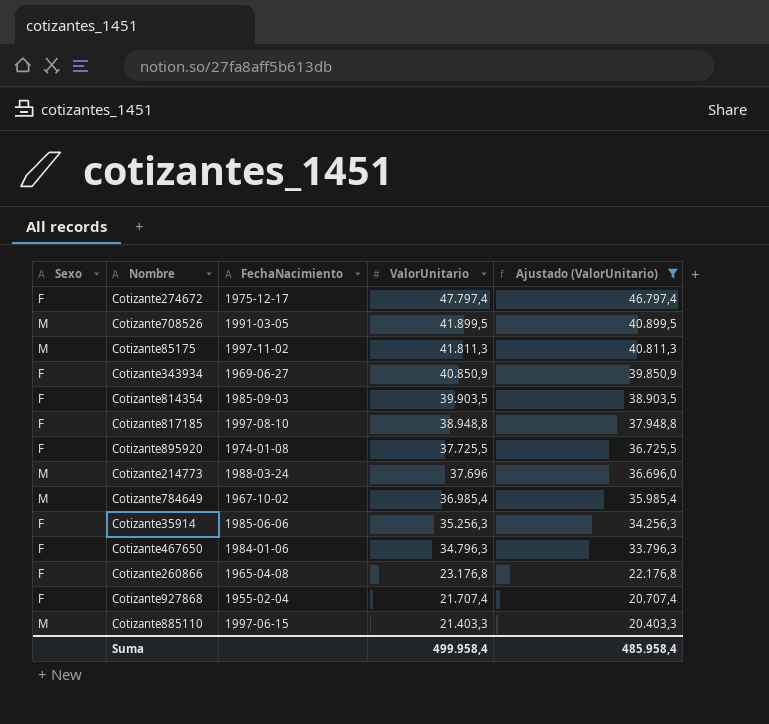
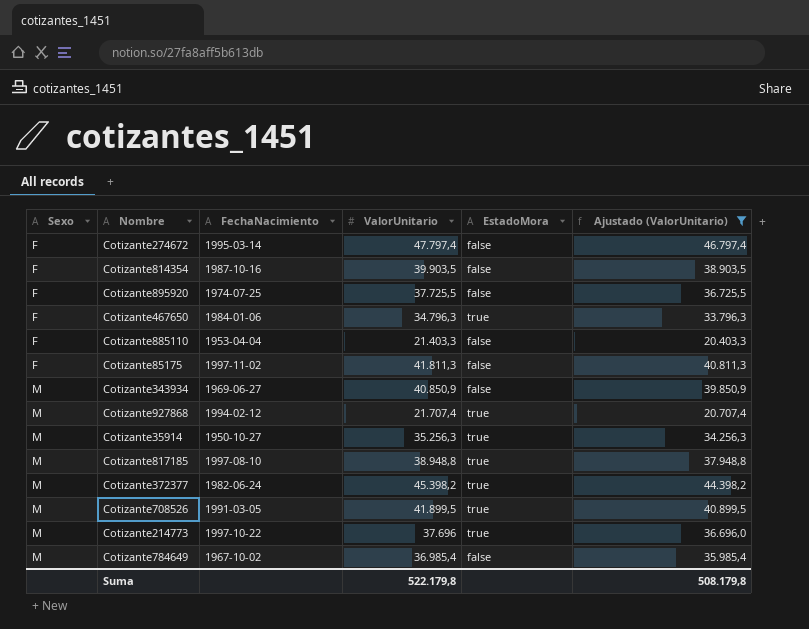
row order: ValorUnitario descending -> Sexo ascending
column EstadoMora | position: none -> 5
row Cotizante260866: F | 1965-04-08 | 23.176,8 | 22.176,8 -> none
Cotizante274672 | FechaNacimiento: 1975-12-17 -> 1995-03-14
Cotizante814354 | FechaNacimiento: 1985-09-03 -> 1987-10-16
Cotizante895920 | FechaNacimiento: 1974-01-08 -> 1974-07-25
Cotizante885110 | Sexo: M -> F
Cotizante885110 | FechaNacimiento: 1997-06-15 -> 1953-04-04
Cotizante85175 | Sexo: M -> F
Cotizante343934 | Sexo: F -> M
Cotizante927868 | Sexo: F -> M
Cotizante927868 | FechaNacimiento: 1955-02-04 -> 1994-02-12
Cotizante35914 | Sexo: F -> M
Cotizante35914 | FechaNacimiento: 1985-06-06 -> 1950-10-27
Cotizante817185 | Sexo: F -> M
row Cotizante372377: none -> M | 1982-06-24 | 45.398,2 | true | 44.398,2
Cotizante214773 | FechaNacimiento: 1988-03-24 -> 1997-10-22
Suma | ValorUnitario: 499.958,4 -> 522.179,8
Suma | Ajustado (ValorUnitario): 485.958,4 -> 508.179,8

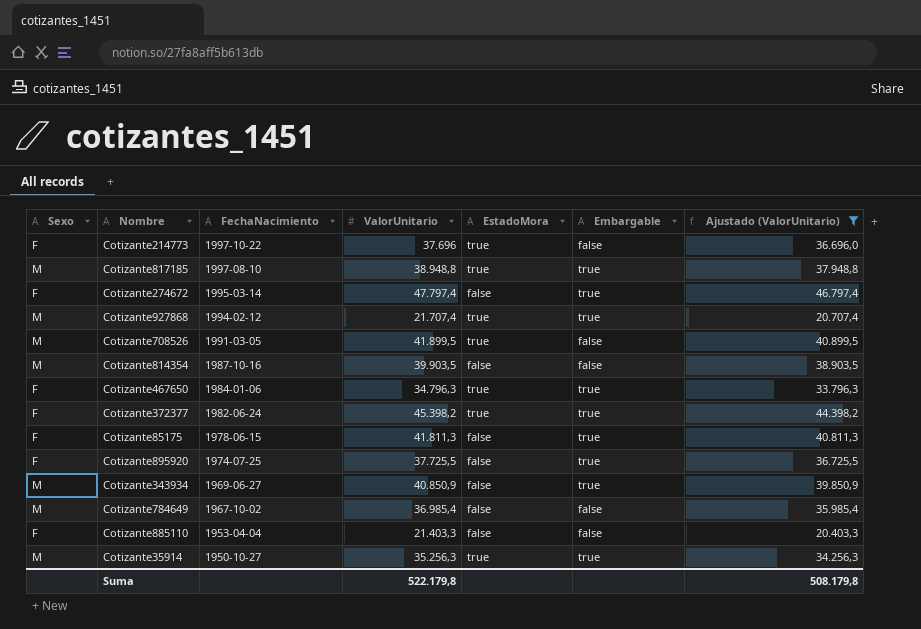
row order: Sexo ascending -> FechaNacimiento descending
column Embargable | position: none -> 6
Cotizante214773 | Sexo: M -> F
Cotizante814354 | Sexo: F -> M
Cotizante372377 | Sexo: M -> F
Cotizante85175 | FechaNacimiento: 1997-11-02 -> 1978-06-15

